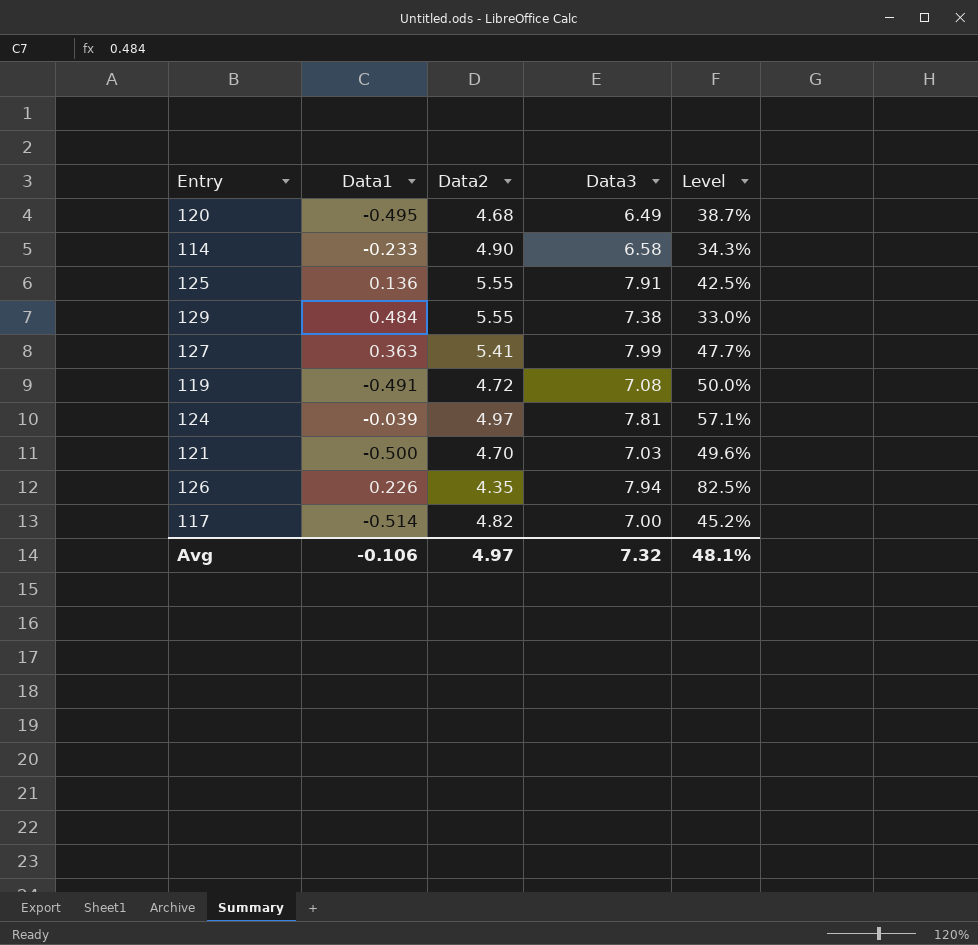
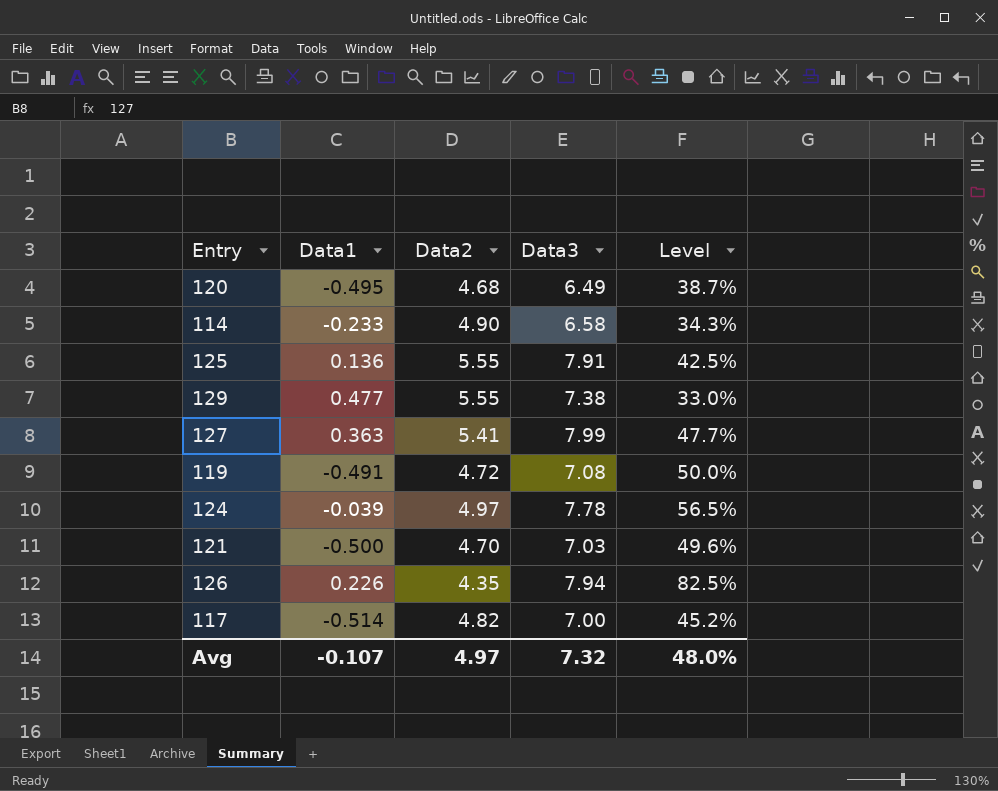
129 | Data1: 0.484 -> 0.477
124 | Data3: 7.81 -> 7.78
124 | Level: 57.1% -> 56.5%
Avg | Data1: -0.106 -> -0.107
Avg | Level: 48.1% -> 48.0%

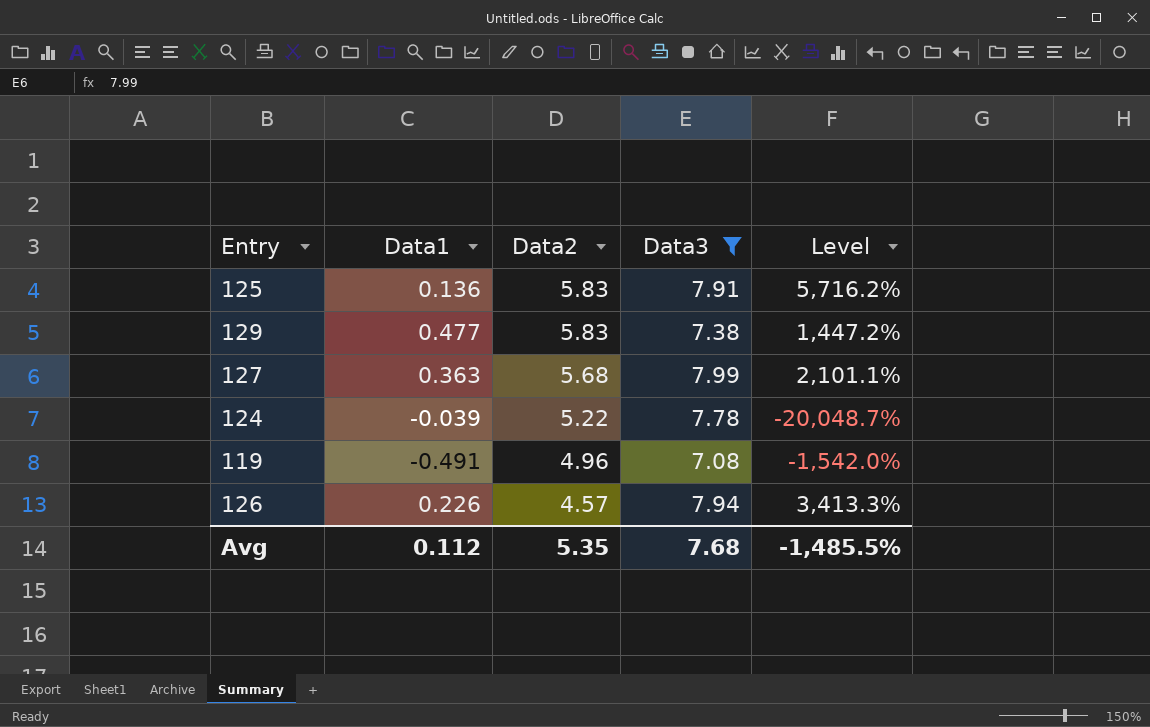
filter: none -> Data3 >= 7.08
row order: none -> Data2 descending
column Level | formula: ([Data3] - [Data2]) / [Data2] -> ([Data3] - [Data1]) / [Data1]
125 | Data2: 5.55 -> 5.83
129 | Data2: 5.55 -> 5.83
127 | Data2: 5.41 -> 5.68
124 | Data2: 4.97 -> 5.22
119 | Data2: 4.72 -> 4.96
126 | Data2: 4.35 -> 4.57
Avg | Data1: -0.107 -> 0.112
Avg | Data2: 4.97 -> 5.35
Avg | Data3: 7.32 -> 7.68
Avg | Level: 48.0% -> -1,485.5%

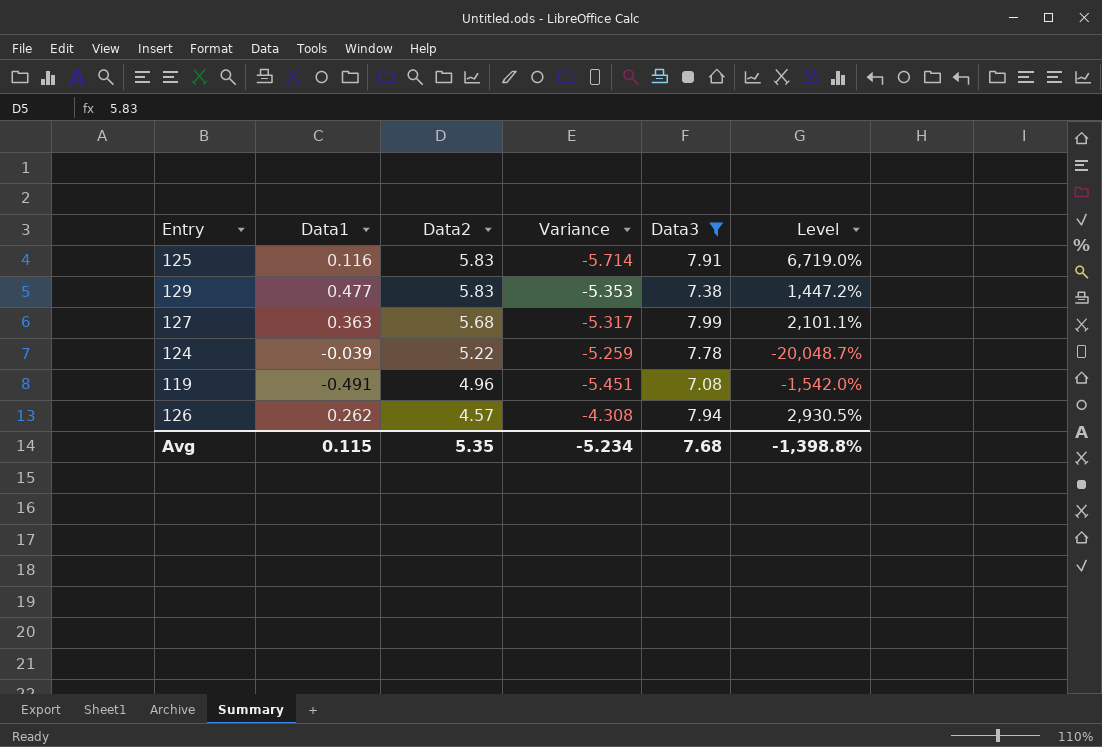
column Variance | formula: none -> [Data1] - [Data2]
125 | Data1: 0.136 -> 0.116
125 | Level: 5,716.2% -> 6,719.0%
126 | Data1: 0.226 -> 0.262
126 | Level: 3,413.3% -> 2,930.5%
Avg | Data1: 0.112 -> 0.115
Avg | Level: -1,485.5% -> -1,398.8%

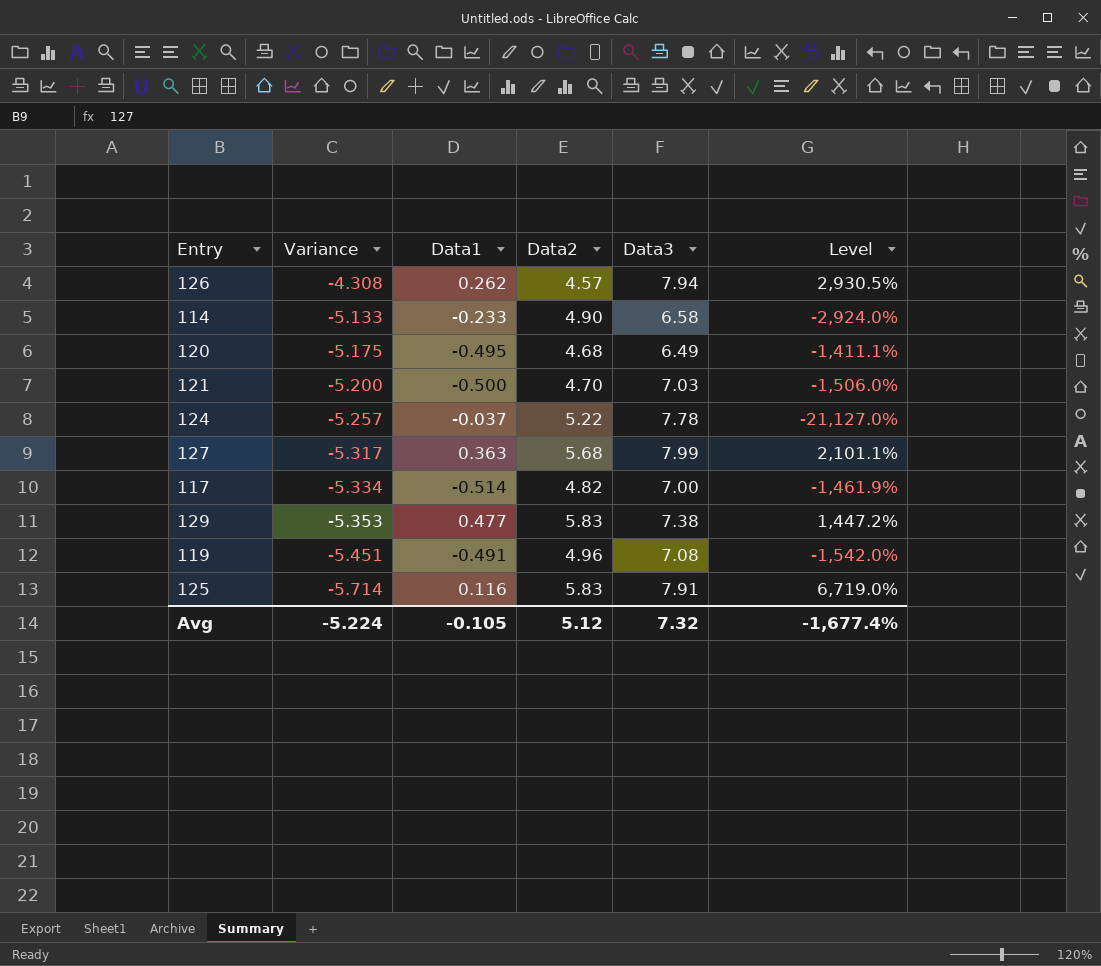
filter: Data3 >= 7.08 -> none
row order: Data2 descending -> Variance descending
column Variance | position: 4 -> 2
124 | Variance: -5.259 -> -5.257
124 | Data1: -0.039 -> -0.037
124 | Level: -20,048.7% -> -21,127.0%
Avg | Variance: -5.234 -> -5.224
Avg | Data1: 0.115 -> -0.105
Avg | Data2: 5.35 -> 5.12
Avg | Data3: 7.68 -> 7.32
Avg | Level: -1,398.8% -> -1,677.4%

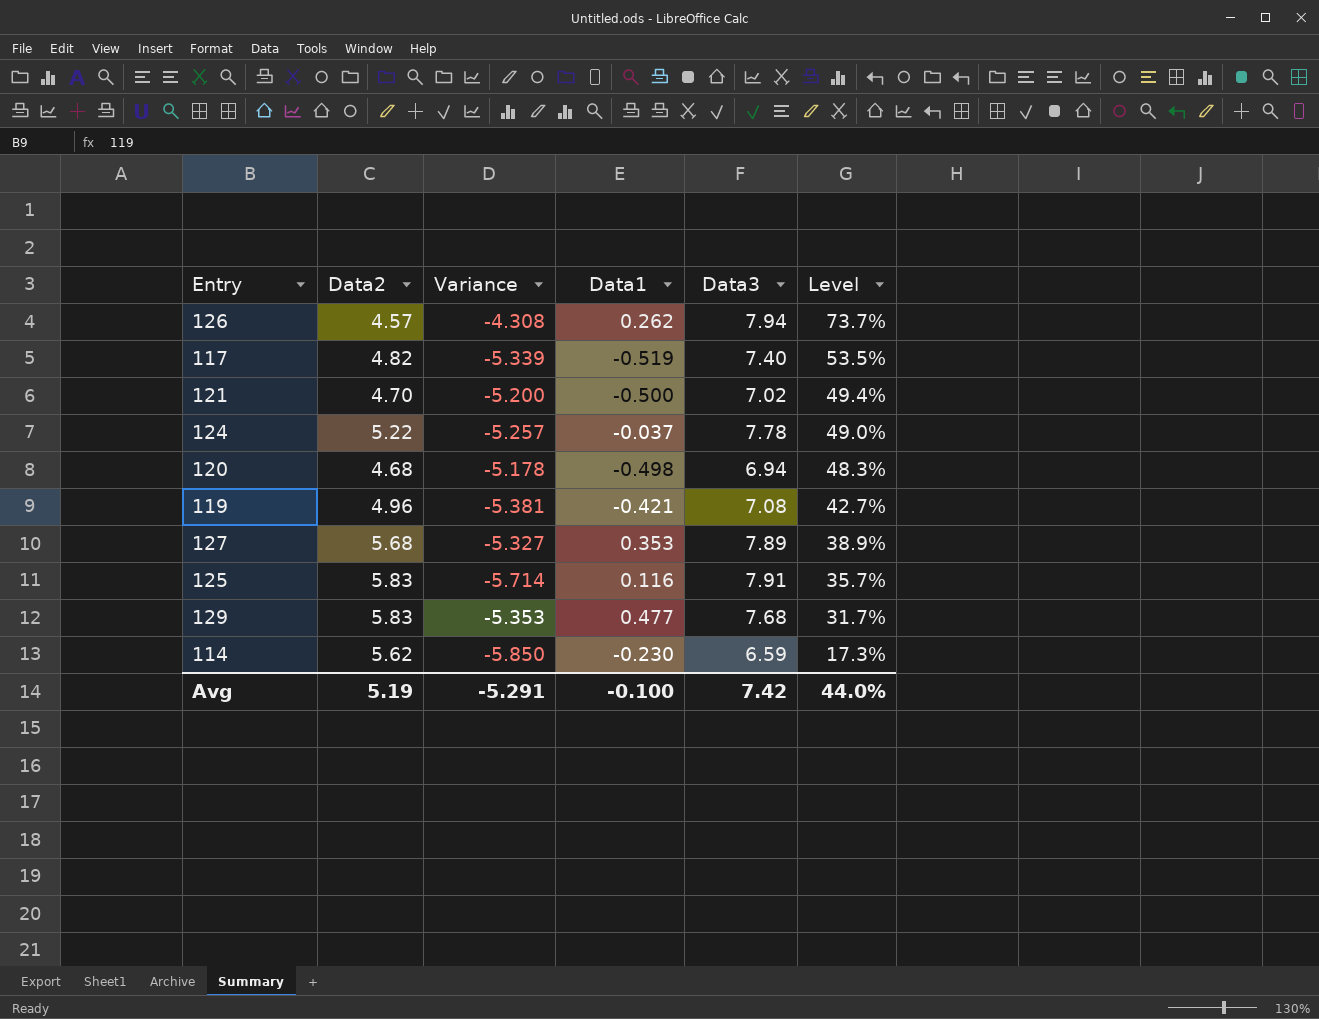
row order: Variance descending -> Level descending
column Data2 | position: 4 -> 2
column Level | formula: ([Data3] - [Data1]) / [Data1] -> ([Data3] - [Data2]) / [Data2]
117 | Variance: -5.334 -> -5.339
117 | Data1: -0.514 -> -0.519
117 | Data3: 7.00 -> 7.40
121 | Data3: 7.03 -> 7.02
120 | Variance: -5.175 -> -5.178
120 | Data1: -0.495 -> -0.498
120 | Data3: 6.49 -> 6.94
119 | Variance: -5.451 -> -5.381
119 | Data1: -0.491 -> -0.421
127 | Variance: -5.317 -> -5.327
127 | Data1: 0.363 -> 0.353
127 | Data3: 7.99 -> 7.89
129 | Data3: 7.38 -> 7.68
114 | Data2: 4.90 -> 5.62
114 | Variance: -5.133 -> -5.850
114 | Data1: -0.233 -> -0.230
114 | Data3: 6.58 -> 6.59
Avg | Data2: 5.12 -> 5.19
Avg | Variance: -5.224 -> -5.291
Avg | Data1: -0.105 -> -0.100
Avg | Data3: 7.32 -> 7.42
Avg | Level: -1,677.4% -> 44.0%

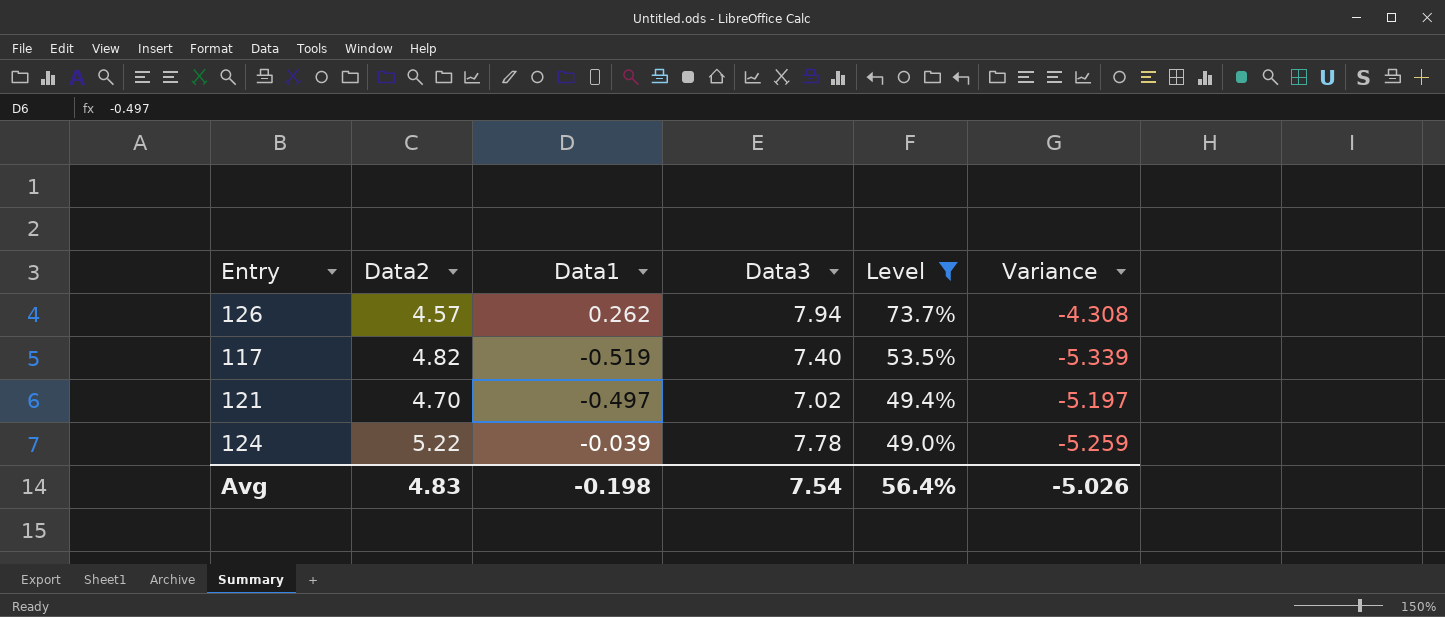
filter: none -> Level >= 49.0%
column Variance | position: 3 -> 6
121 | Data1: -0.500 -> -0.497
121 | Variance: -5.200 -> -5.197
124 | Data1: -0.037 -> -0.039
124 | Variance: -5.257 -> -5.259
Avg | Data2: 5.19 -> 4.83
Avg | Data1: -0.100 -> -0.198
Avg | Data3: 7.42 -> 7.54
Avg | Level: 44.0% -> 56.4%
Avg | Variance: -5.291 -> -5.026

